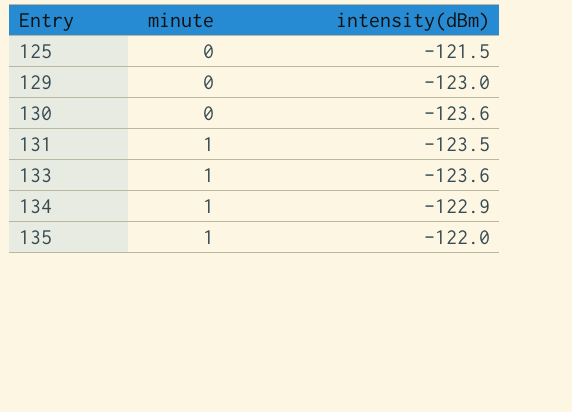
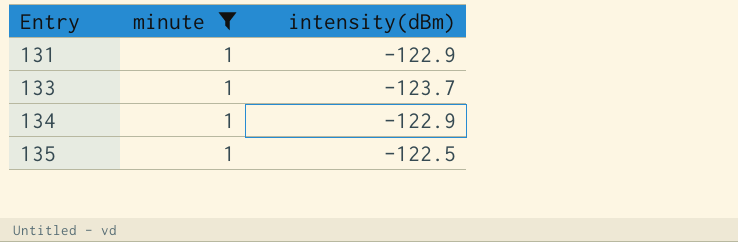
filter: none -> minute = 1
131 | intensity(dBm): -123.5 -> -122.9
133 | intensity(dBm): -123.6 -> -123.7
135 | intensity(dBm): -122.0 -> -122.5

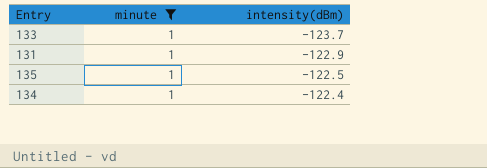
row order: Entry ascending -> intensity(dBm) ascending
134 | intensity(dBm): -122.9 -> -122.4

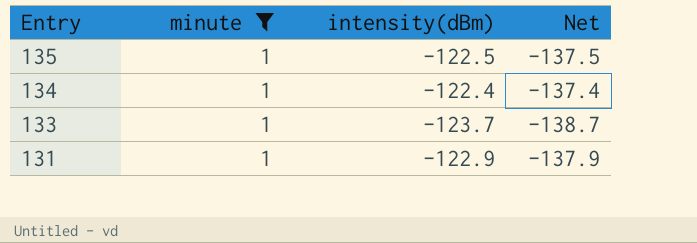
row order: intensity(dBm) ascending -> Entry descending
column Net | formula: none -> [intensity(dBm)] - 15

